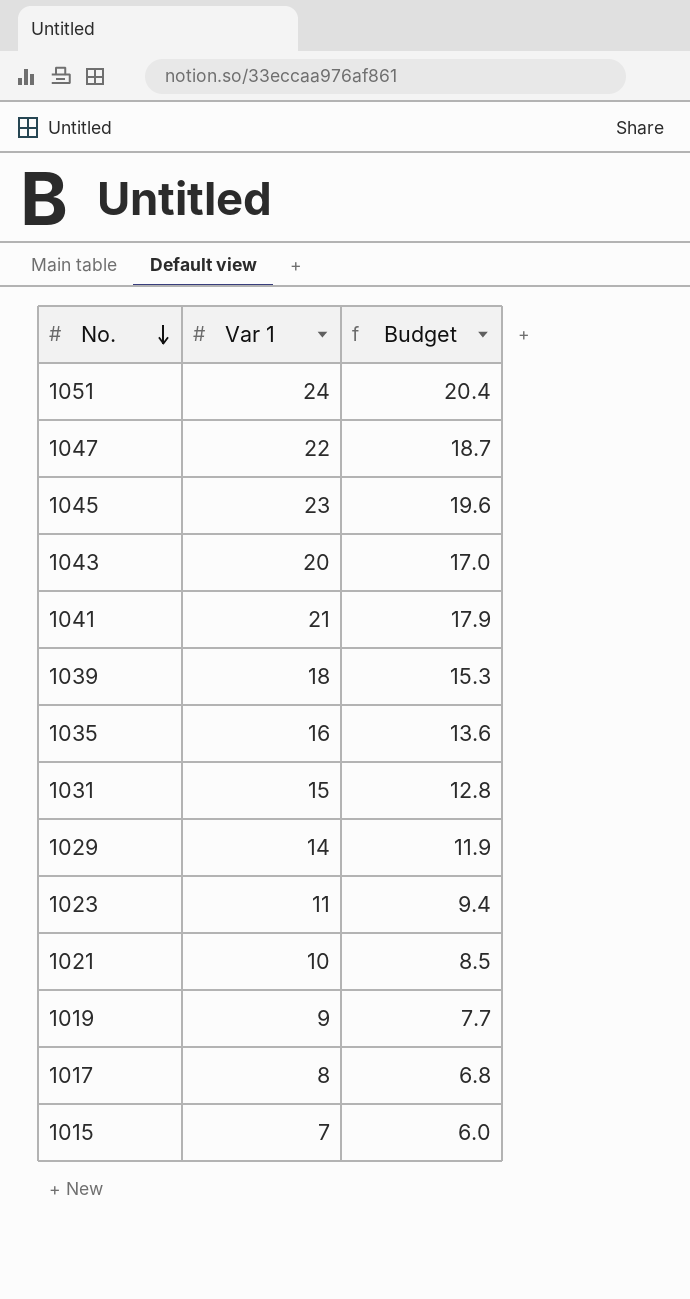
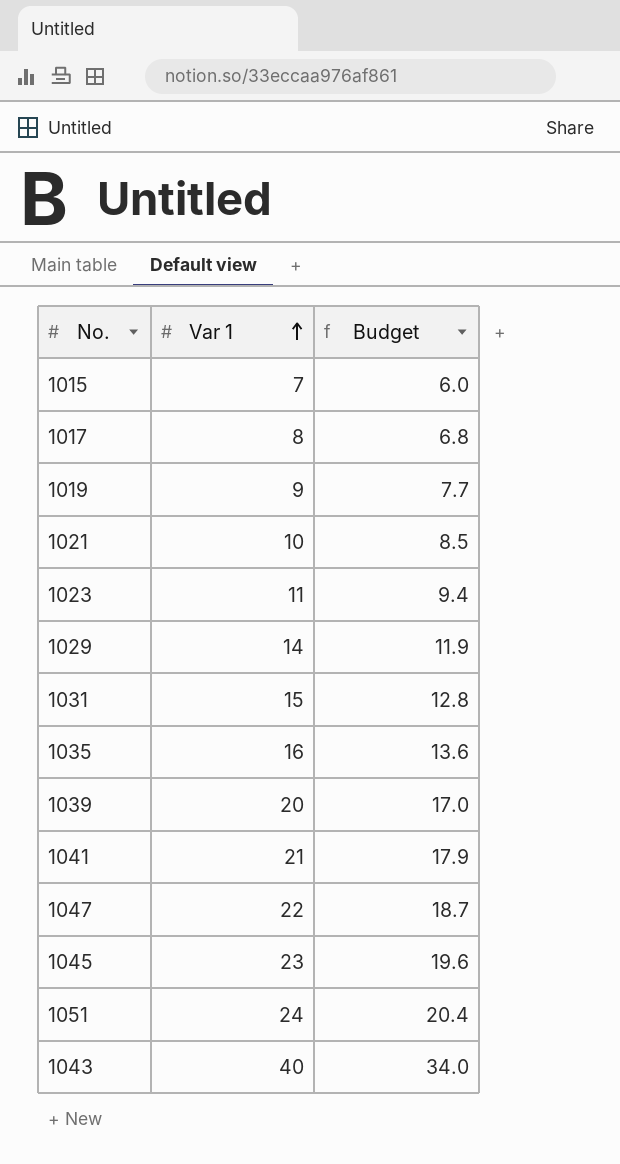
row order: No. descending -> Var 1 ascending
1039 | Var 1: 18 -> 20
1039 | Budget: 15.3 -> 17.0
1043 | Var 1: 20 -> 40
1043 | Budget: 17.0 -> 34.0

